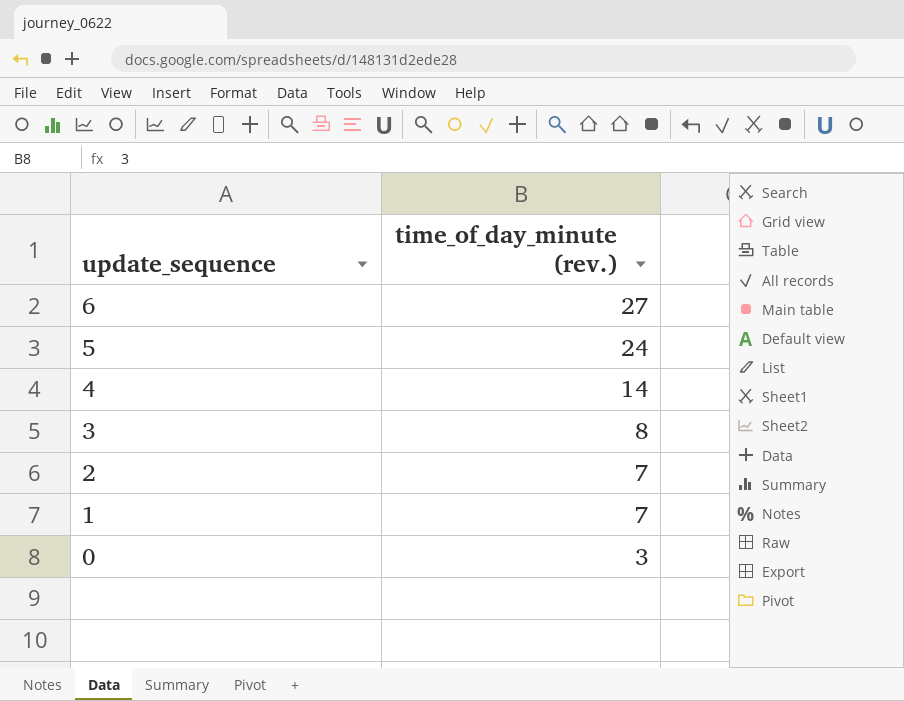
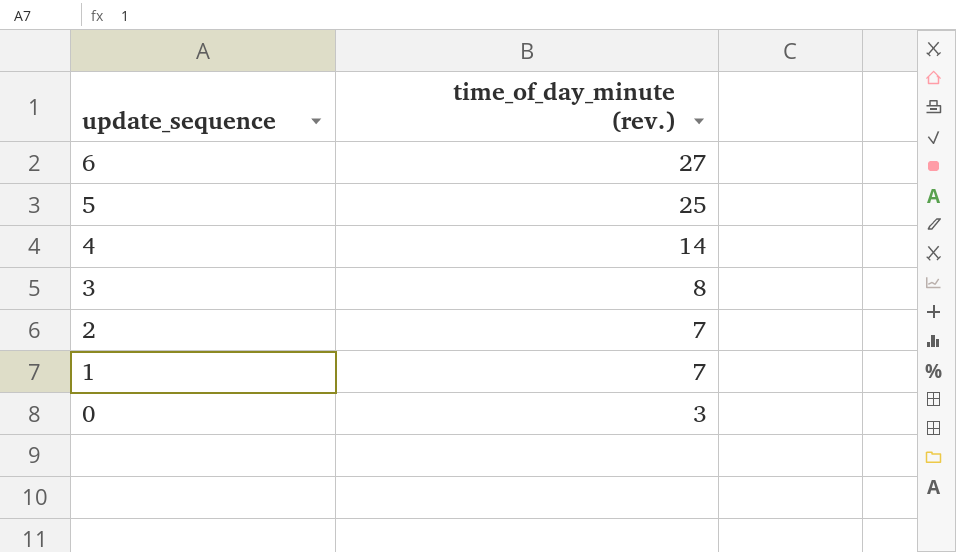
5 | time_of_day_minute (rev.): 24 -> 25

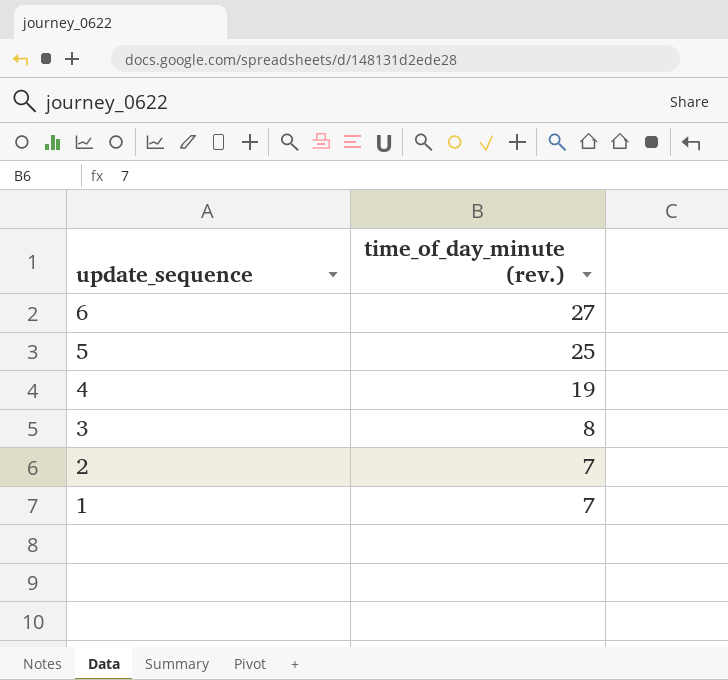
row 0: 3 -> none
4 | time_of_day_minute (rev.): 14 -> 19

